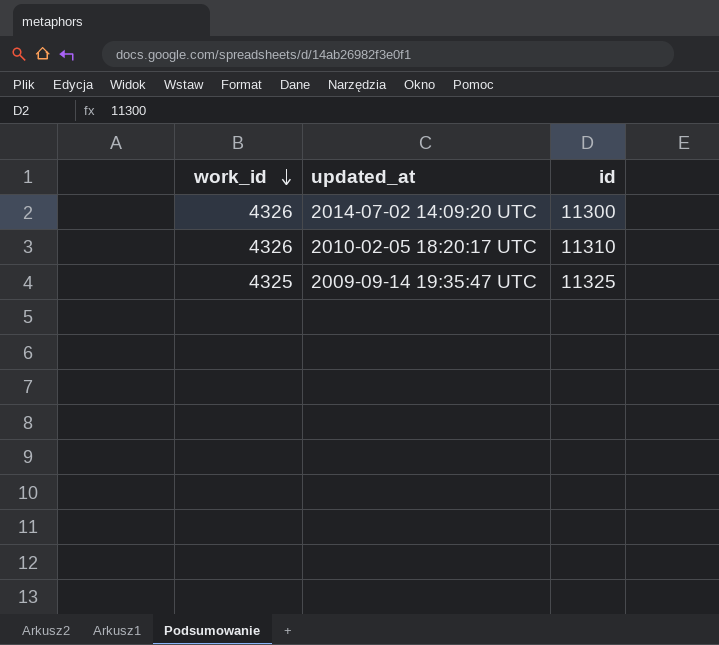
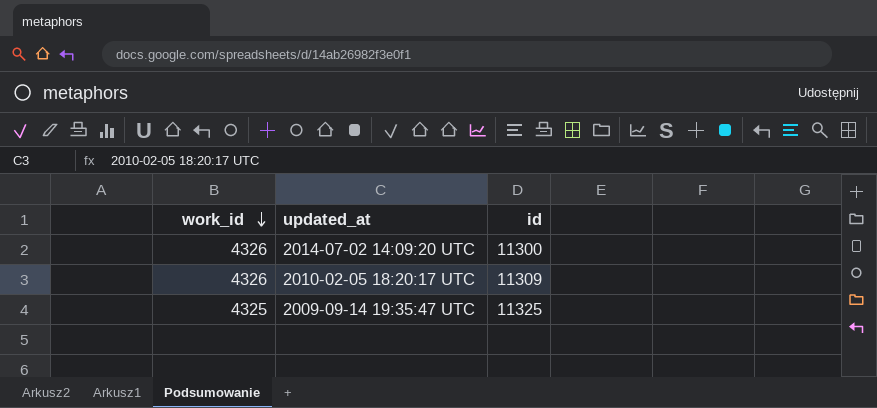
2010-02-05 18:20:17 UTC | id: 11310 -> 11309

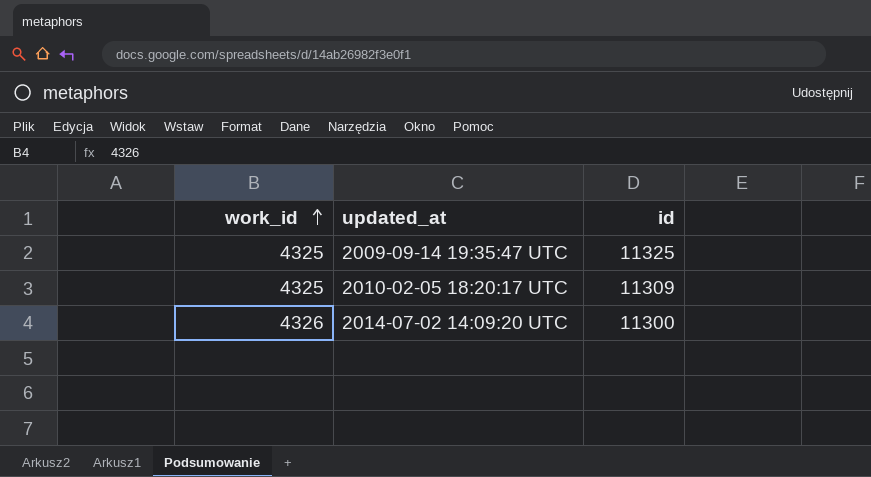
row order: work_id descending -> work_id ascending
2010-02-05 18:20:17 UTC | work_id: 4326 -> 4325

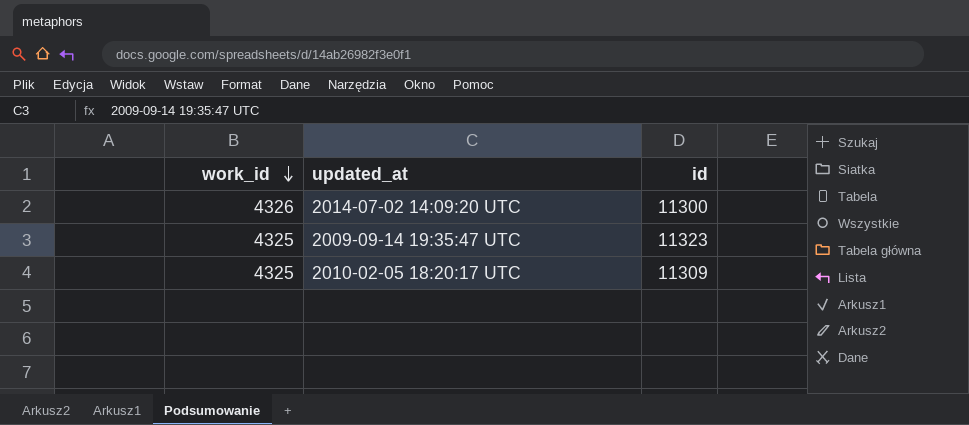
row order: work_id ascending -> work_id descending
2009-09-14 19:35:47 UTC | id: 11325 -> 11323

